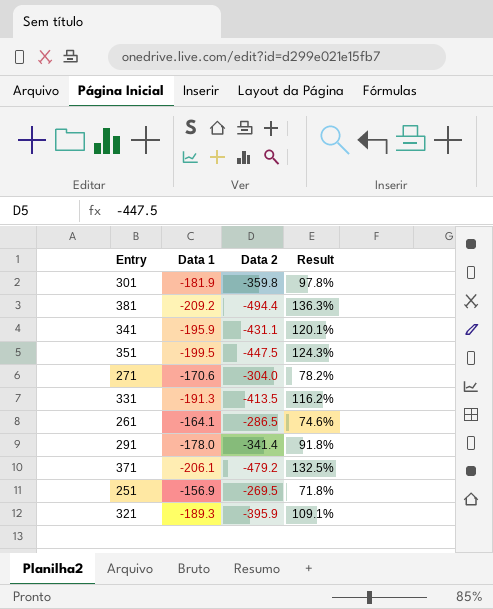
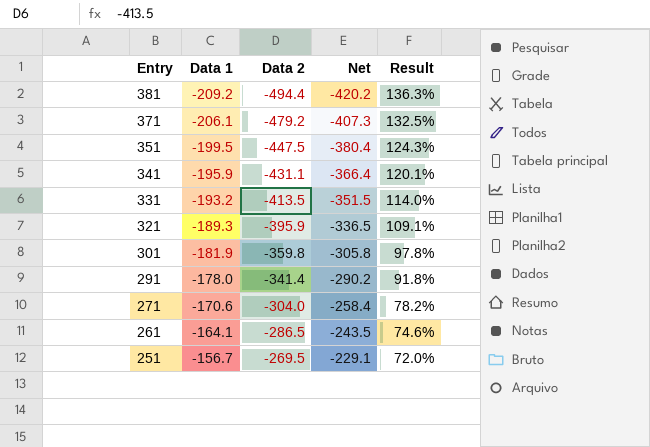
row order: none -> Entry descending
column Net | formula: none -> [Data 2] * 0.85
331 | Data 1: -191.3 -> -193.2
331 | Result: 116.2% -> 114.0%
251 | Data 1: -156.9 -> -156.7
251 | Result: 71.8% -> 72.0%

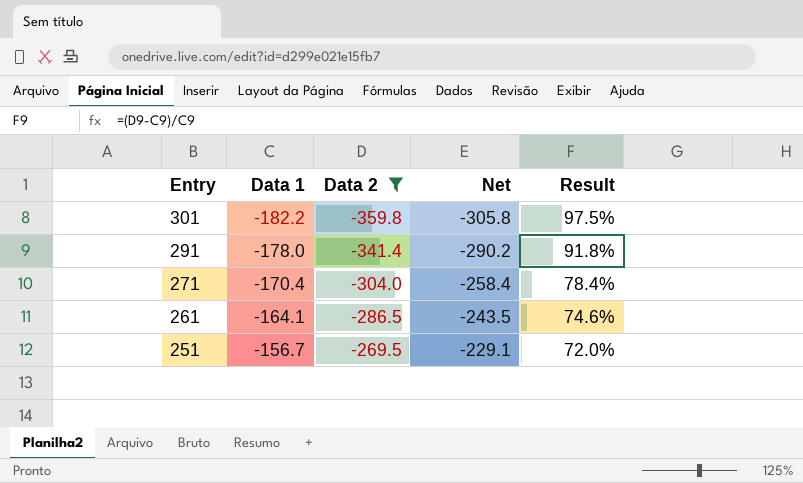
filter: none -> Data 2 >= -359.8
301 | Data 1: -181.9 -> -182.2
301 | Result: 97.8% -> 97.5%
271 | Data 1: -170.6 -> -170.4
271 | Result: 78.2% -> 78.4%

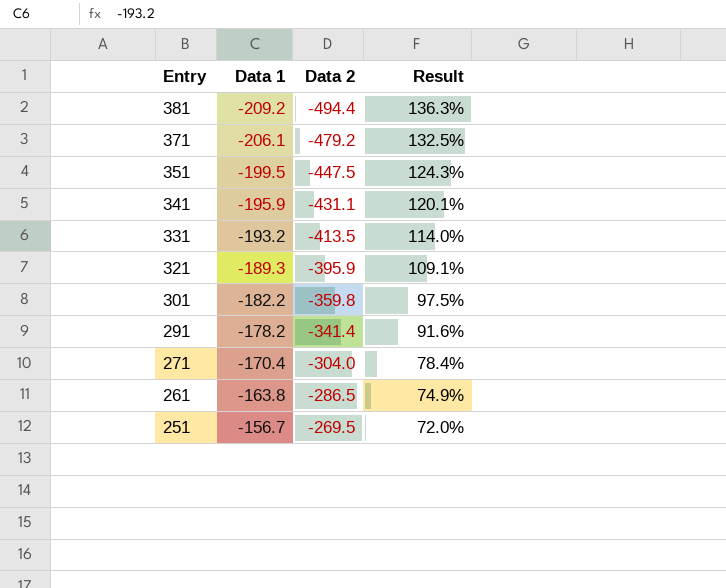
filter: Data 2 >= -359.8 -> none
column Net | formula: [Data 2] * 0.85 -> none
291 | Data 1: -178.0 -> -178.2
291 | Result: 91.8% -> 91.6%
261 | Data 1: -164.1 -> -163.8
261 | Result: 74.6% -> 74.9%

